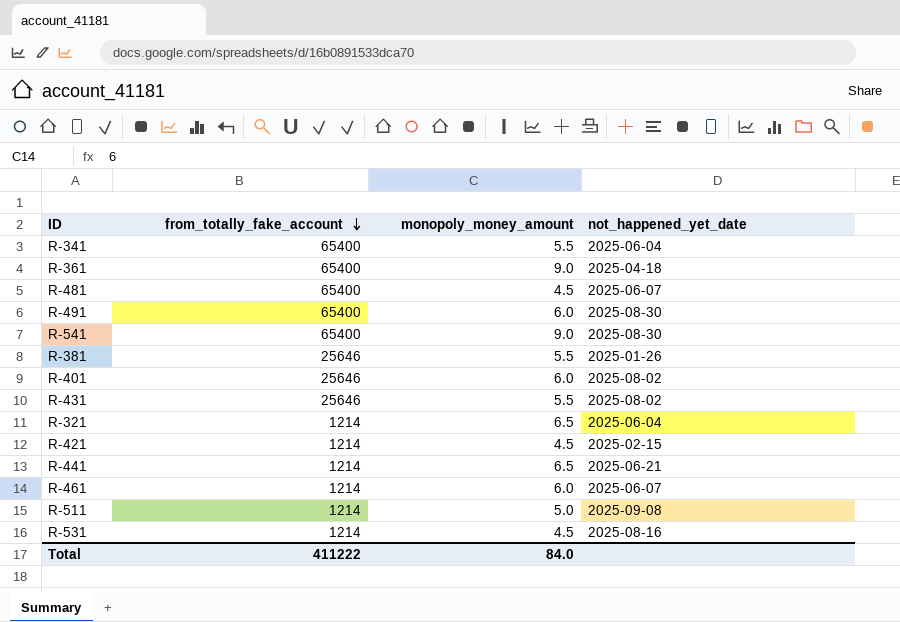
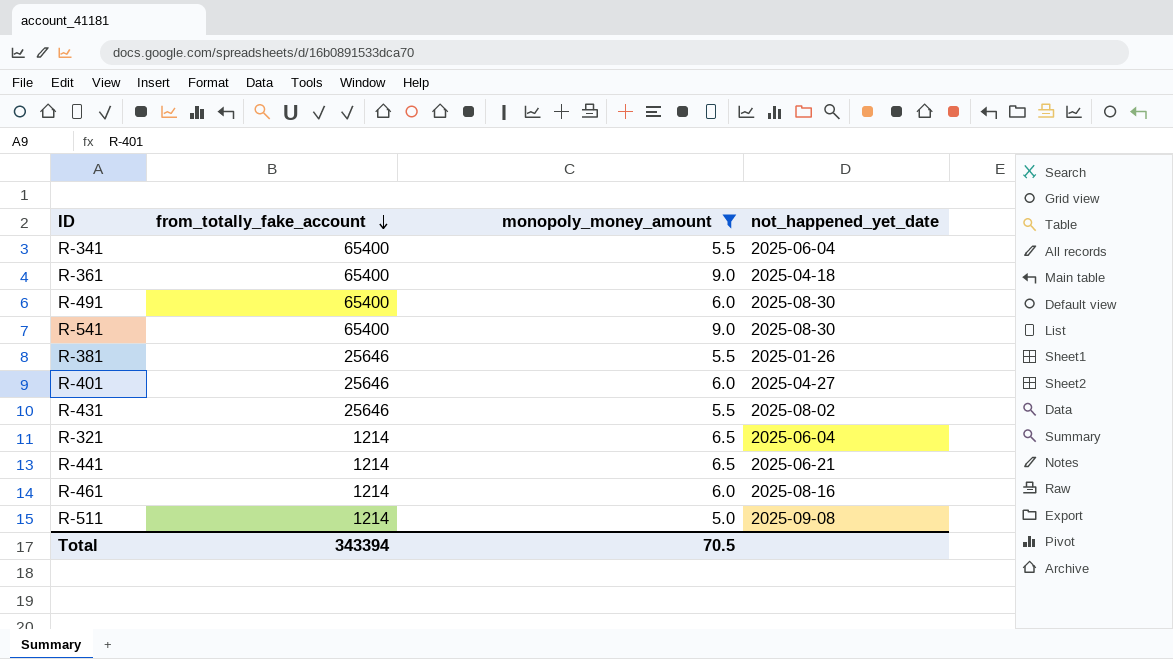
filter: none -> monopoly_money_amount != 4.5
R-401 | not_happened_yet_date: 2025-08-02 -> 2025-04-27
R-461 | not_happened_yet_date: 2025-06-07 -> 2025-08-16
Total | from_totally_fake_account: 411222 -> 343394
Total | monopoly_money_amount: 84.0 -> 70.5

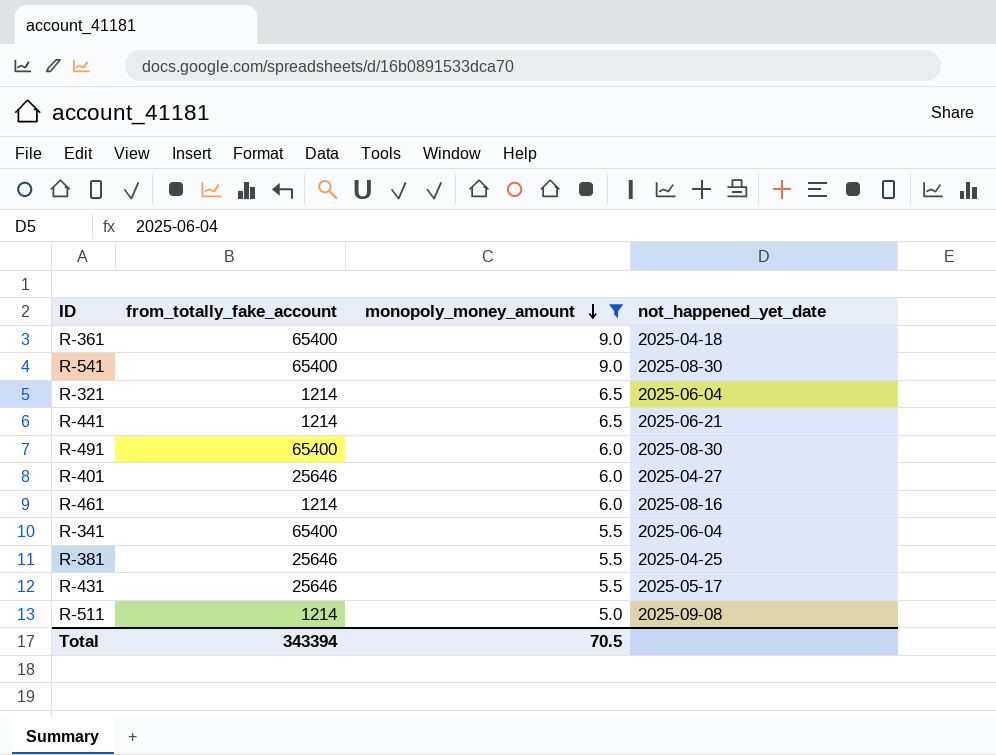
row order: from_totally_fake_account descending -> monopoly_money_amount descending
R-381 | not_happened_yet_date: 2025-01-26 -> 2025-04-25
R-431 | not_happened_yet_date: 2025-08-02 -> 2025-05-17

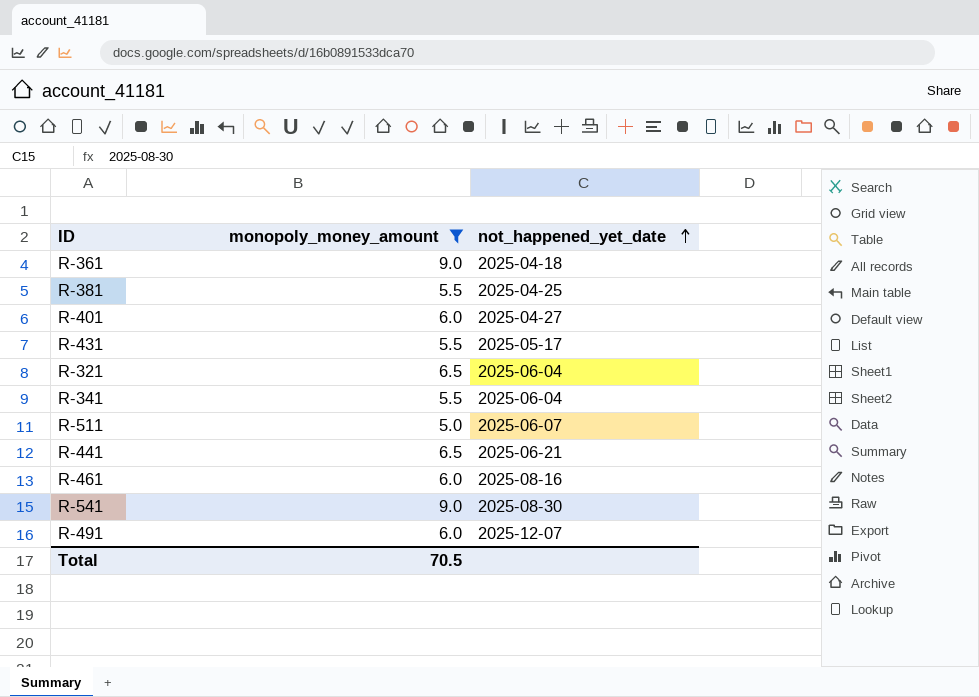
row order: monopoly_money_amount descending -> not_happened_yet_date ascending
column from_totally_fake_account | position: 2 -> none
R-511 | not_happened_yet_date: 2025-09-08 -> 2025-06-07
R-491 | not_happened_yet_date: 2025-08-30 -> 2025-12-07

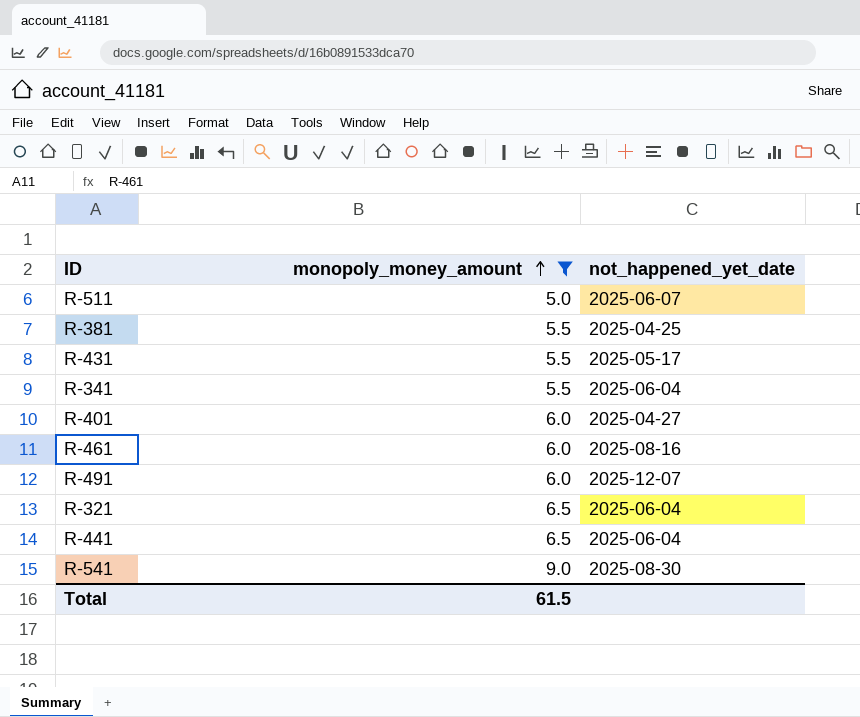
row order: not_happened_yet_date ascending -> monopoly_money_amount ascending
row R-361: 9.0 | 2025-04-18 -> none
R-441 | not_happened_yet_date: 2025-06-21 -> 2025-06-04
Total | monopoly_money_amount: 70.5 -> 61.5

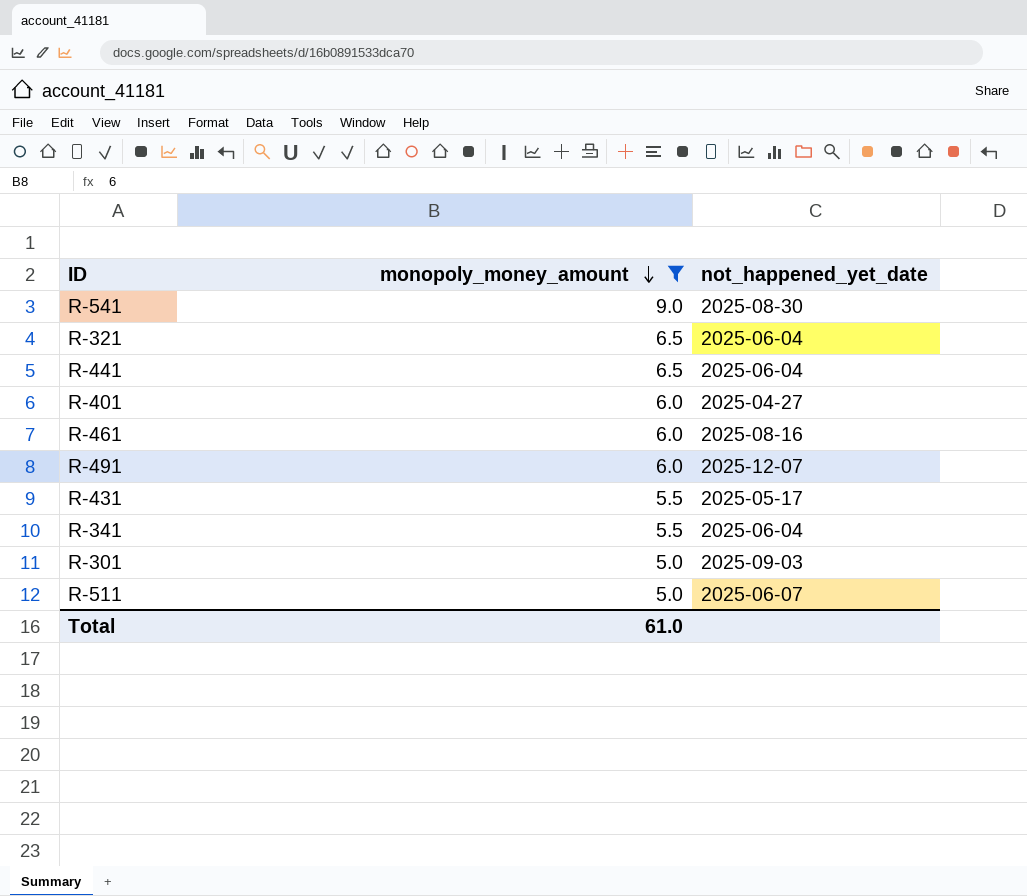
row order: monopoly_money_amount ascending -> monopoly_money_amount descending
row R-381: 5.5 | 2025-04-25 -> none
row R-301: none -> 5.0 | 2025-09-03
Total | monopoly_money_amount: 61.5 -> 61.0

